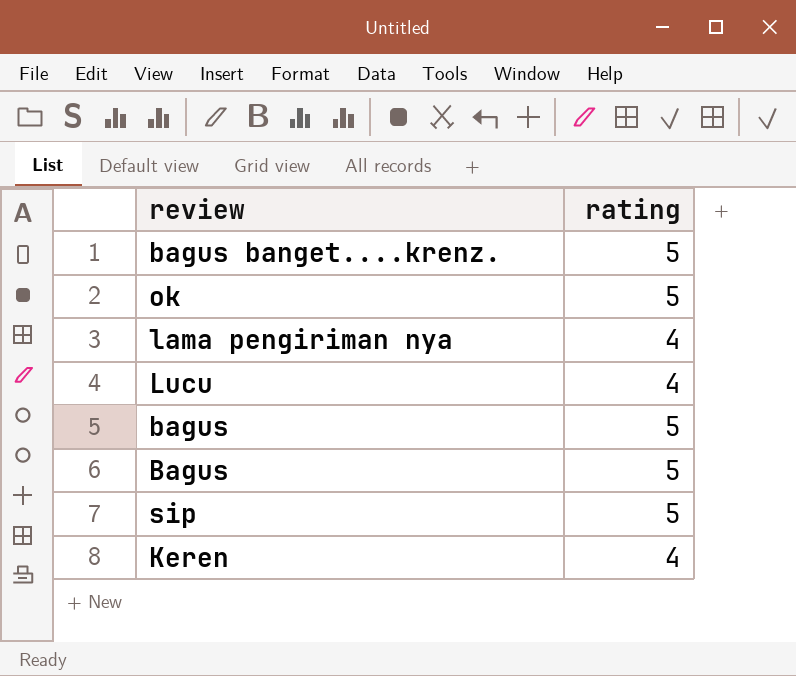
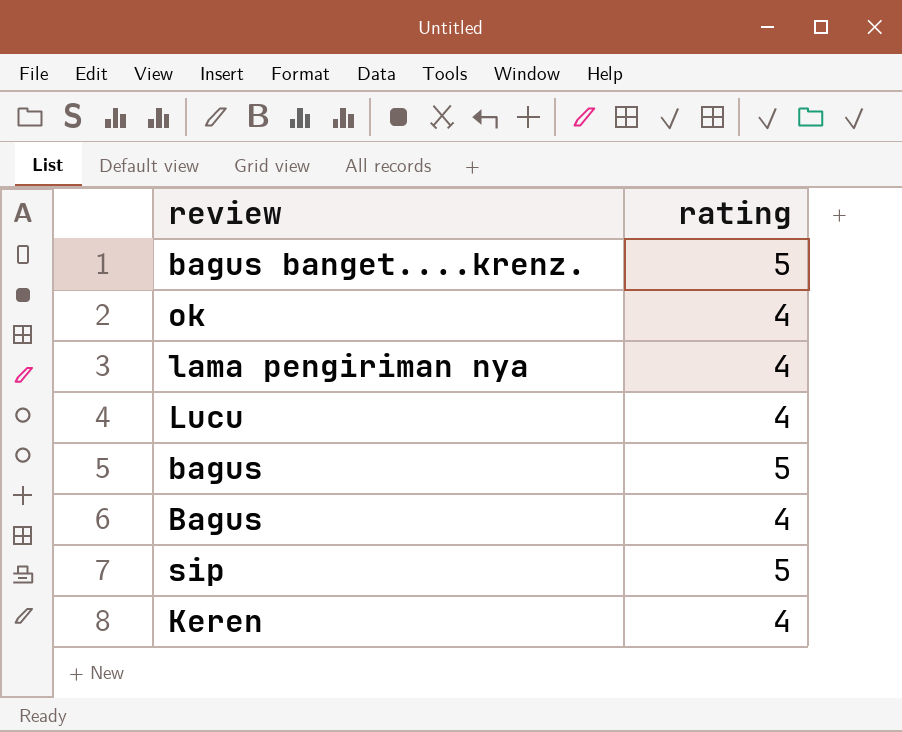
ok | rating: 5 -> 4
Bagus | rating: 5 -> 4

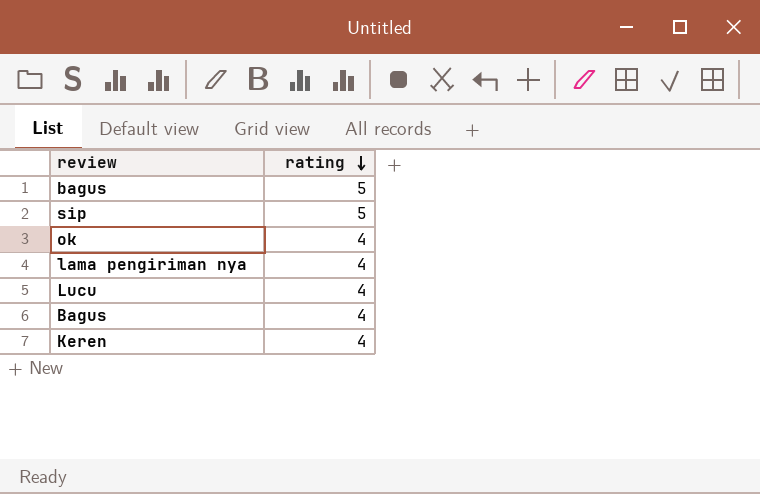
row order: none -> rating descending
row bagus banget....krenz.: 5 -> none

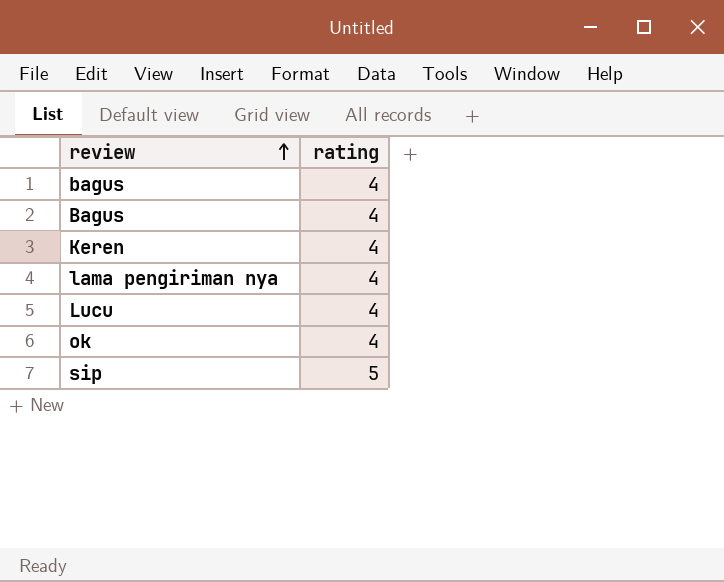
row order: rating descending -> review ascending
bagus | rating: 5 -> 4

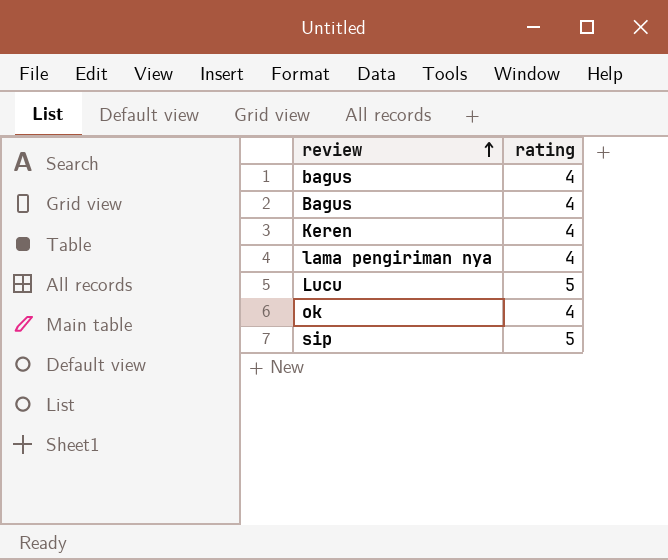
Lucu | rating: 4 -> 5

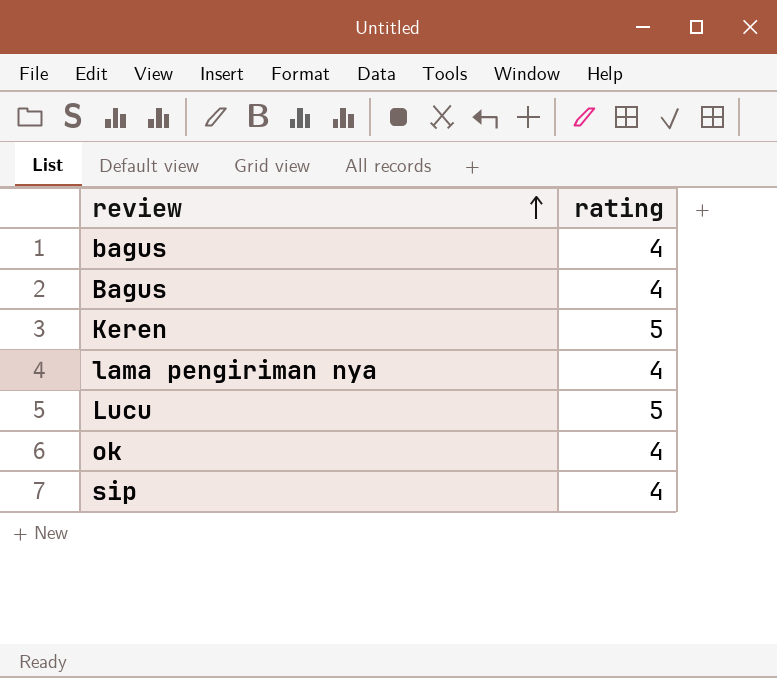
Keren | rating: 4 -> 5
sip | rating: 5 -> 4

